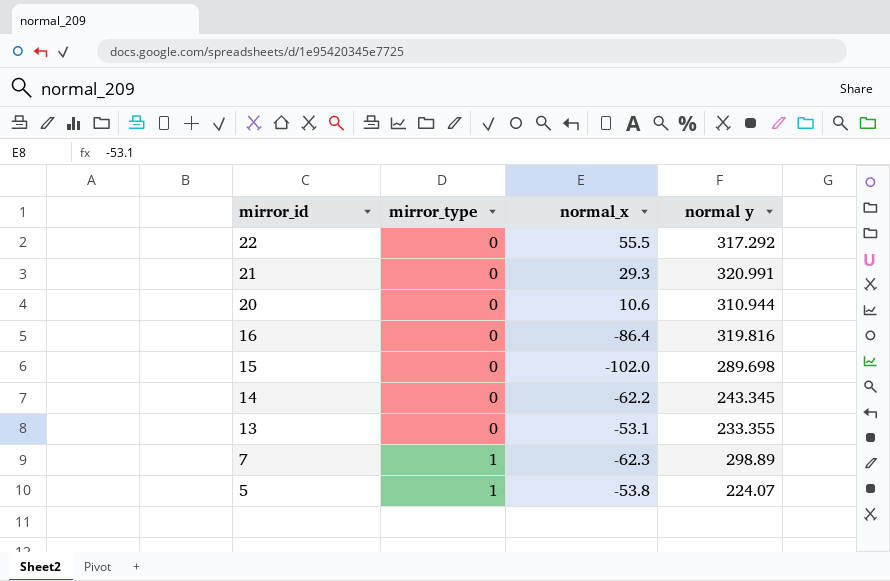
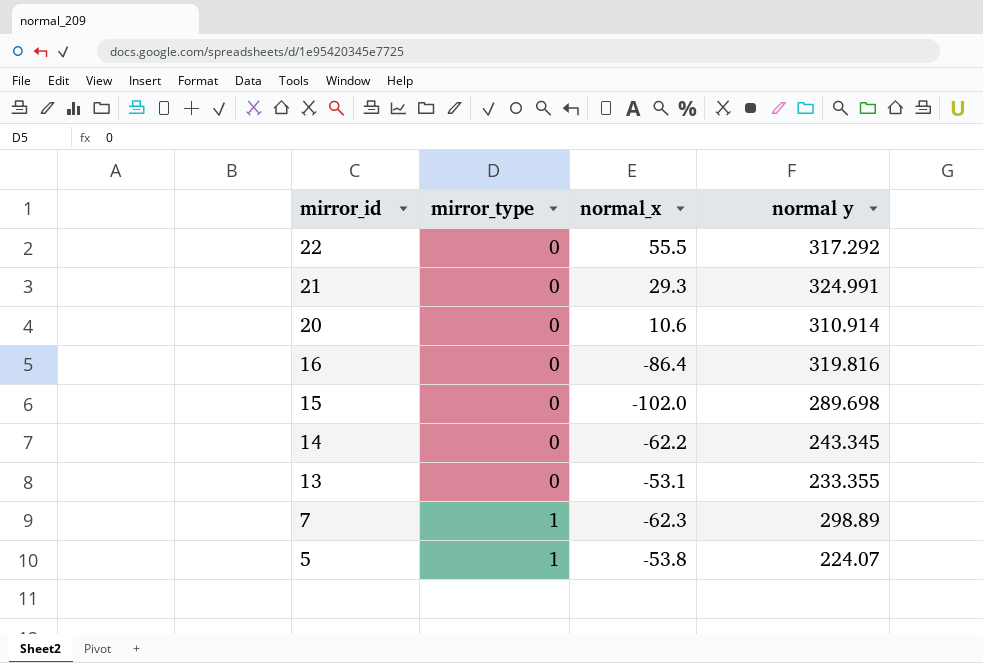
21 | normal y: 320.991 -> 324.991
20 | normal y: 310.944 -> 310.914

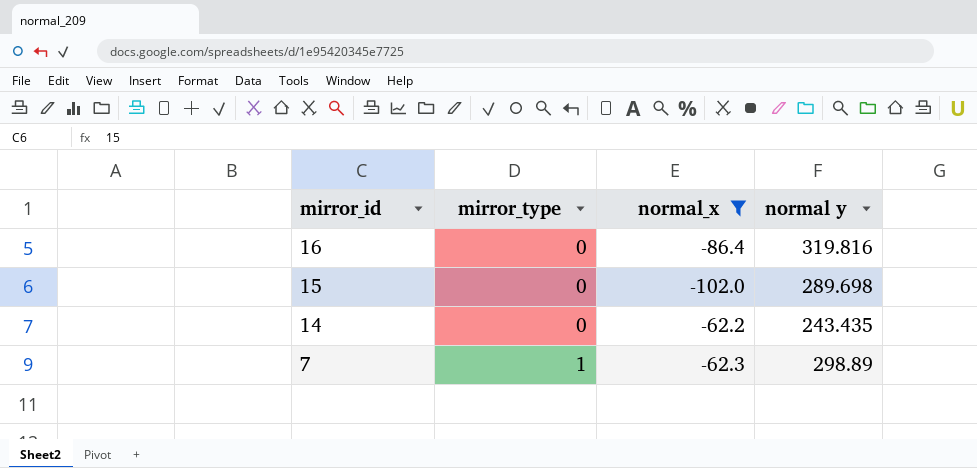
filter: none -> normal_x <= -62.2
14 | normal y: 243.345 -> 243.435

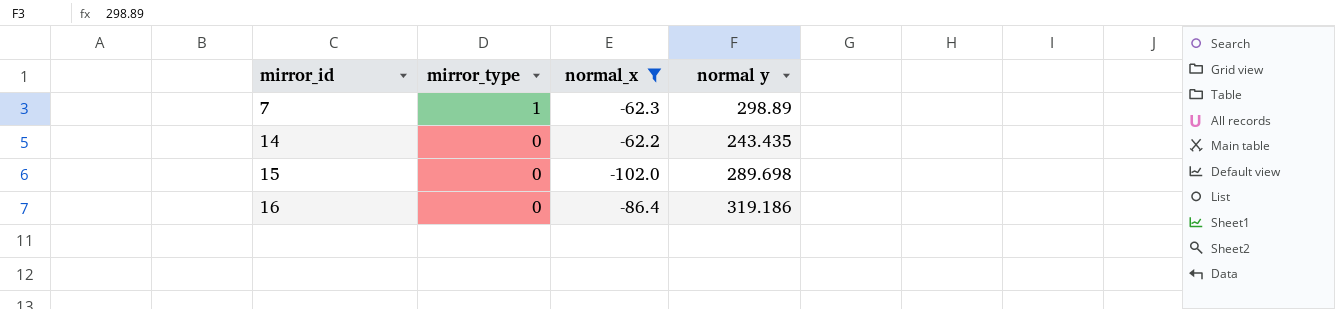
row order: mirror_id descending -> mirror_id ascending
16 | normal y: 319.816 -> 319.186

